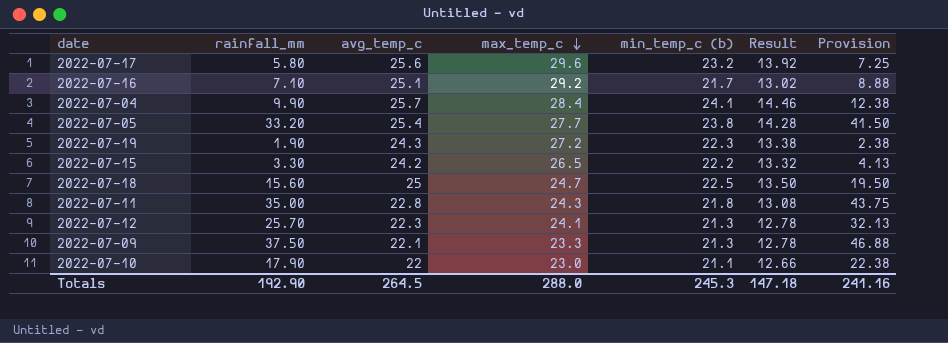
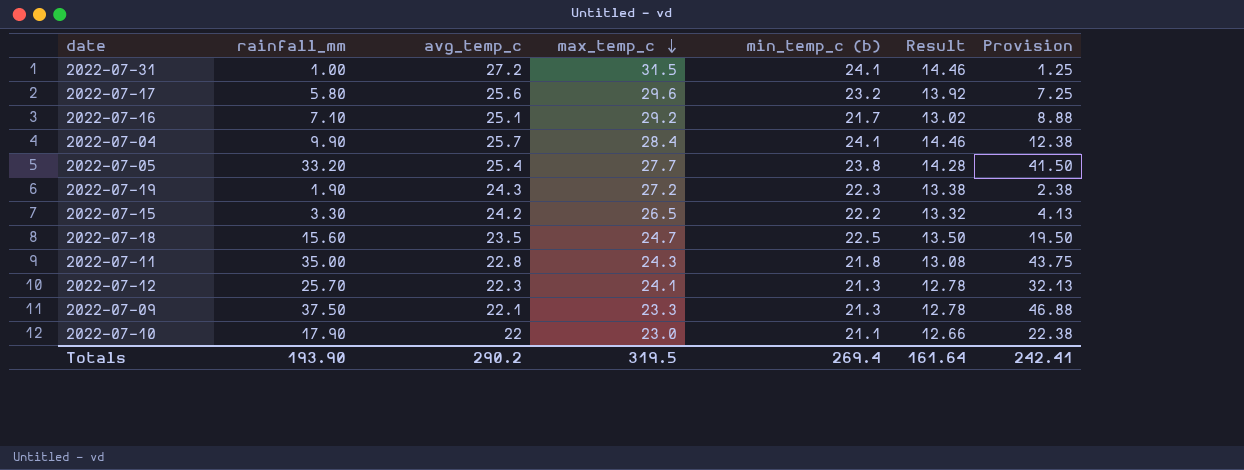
row 2022-07-31: none -> 1.00 | 27.2 | 31.5 | 24.1 | 14.46 | 1.25
2022-07-18 | avg_temp_c: 25 -> 23.5
Totals | rainfall_mm: 192.90 -> 193.90
Totals | avg_temp_c: 264.5 -> 290.2
Totals | max_temp_c: 288.0 -> 319.5
Totals | min_temp_c (b): 245.3 -> 269.4
Totals | Result: 147.18 -> 161.64
Totals | Provision: 241.16 -> 242.41

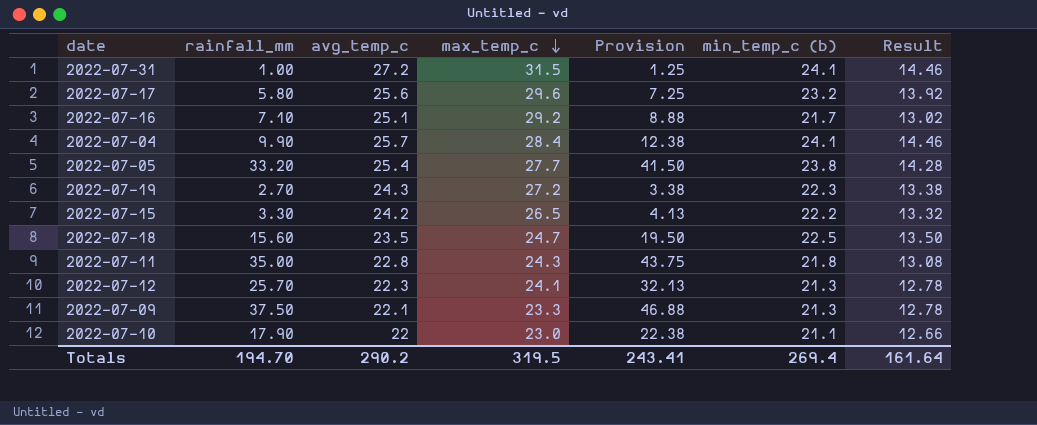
column Provision | position: 7 -> 5
2022-07-19 | rainfall_mm: 1.90 -> 2.70
2022-07-19 | Provision: 2.38 -> 3.38
Totals | rainfall_mm: 193.90 -> 194.70
Totals | Provision: 242.41 -> 243.41

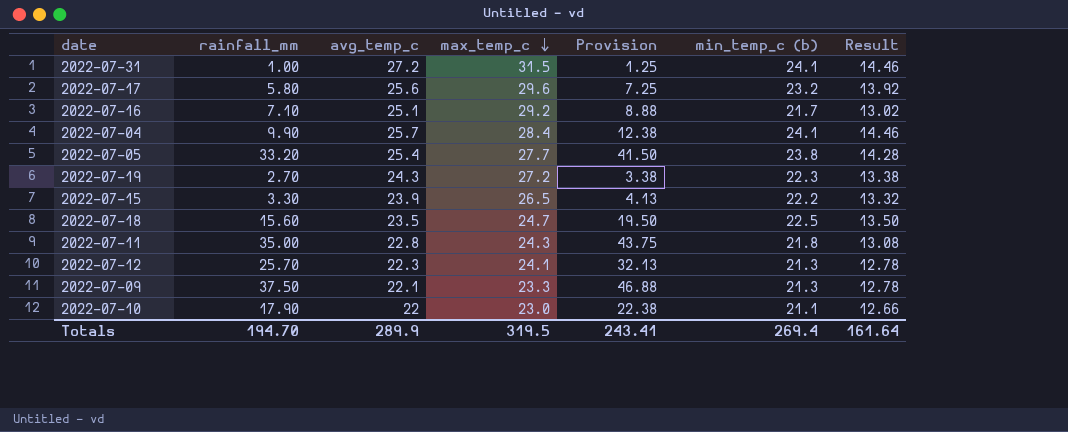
2022-07-15 | avg_temp_c: 24.2 -> 23.9
Totals | avg_temp_c: 290.2 -> 289.9

